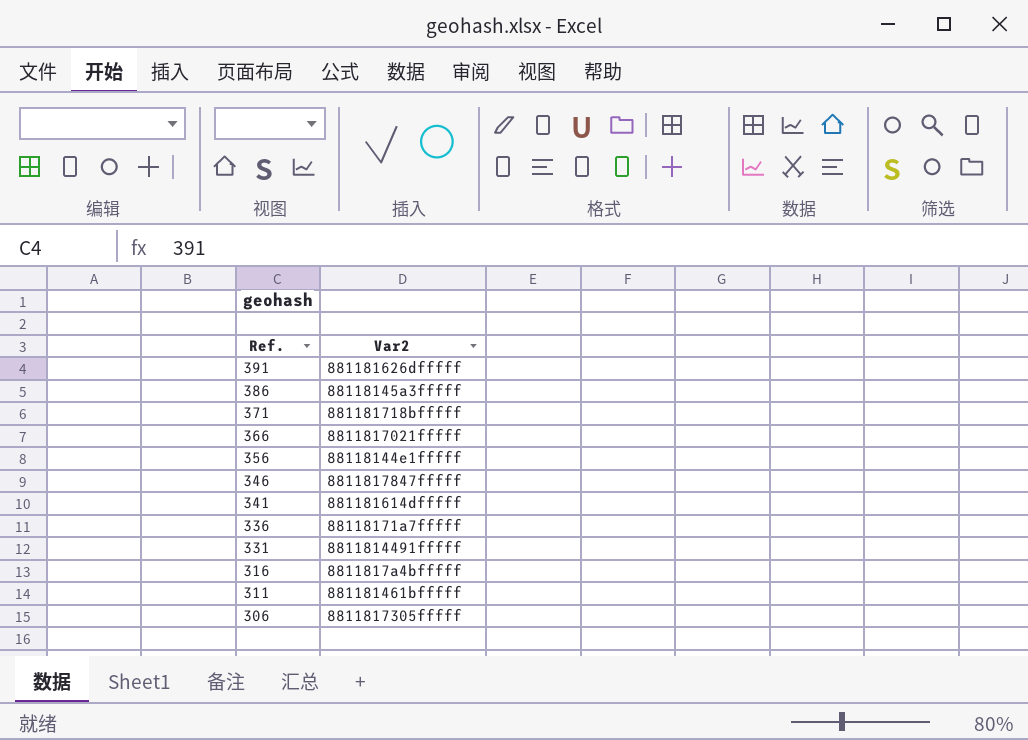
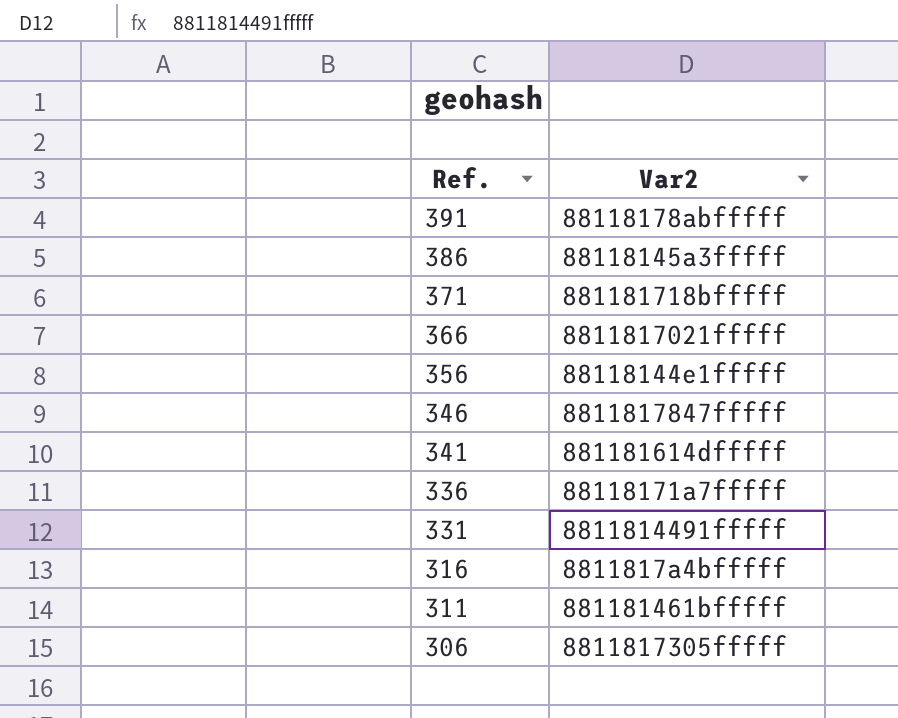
391 | Var2: 881181626dfffff -> 88118178abfffff

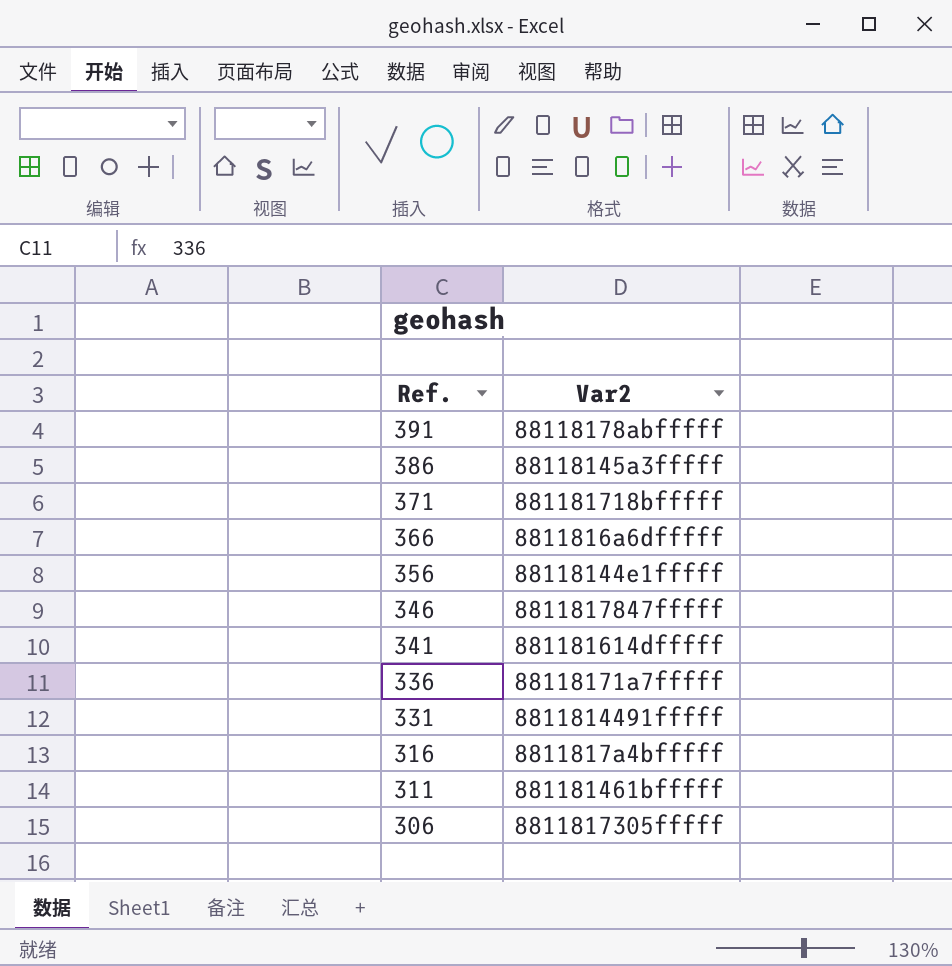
366 | Var2: 8811817021fffff -> 8811816a6dfffff

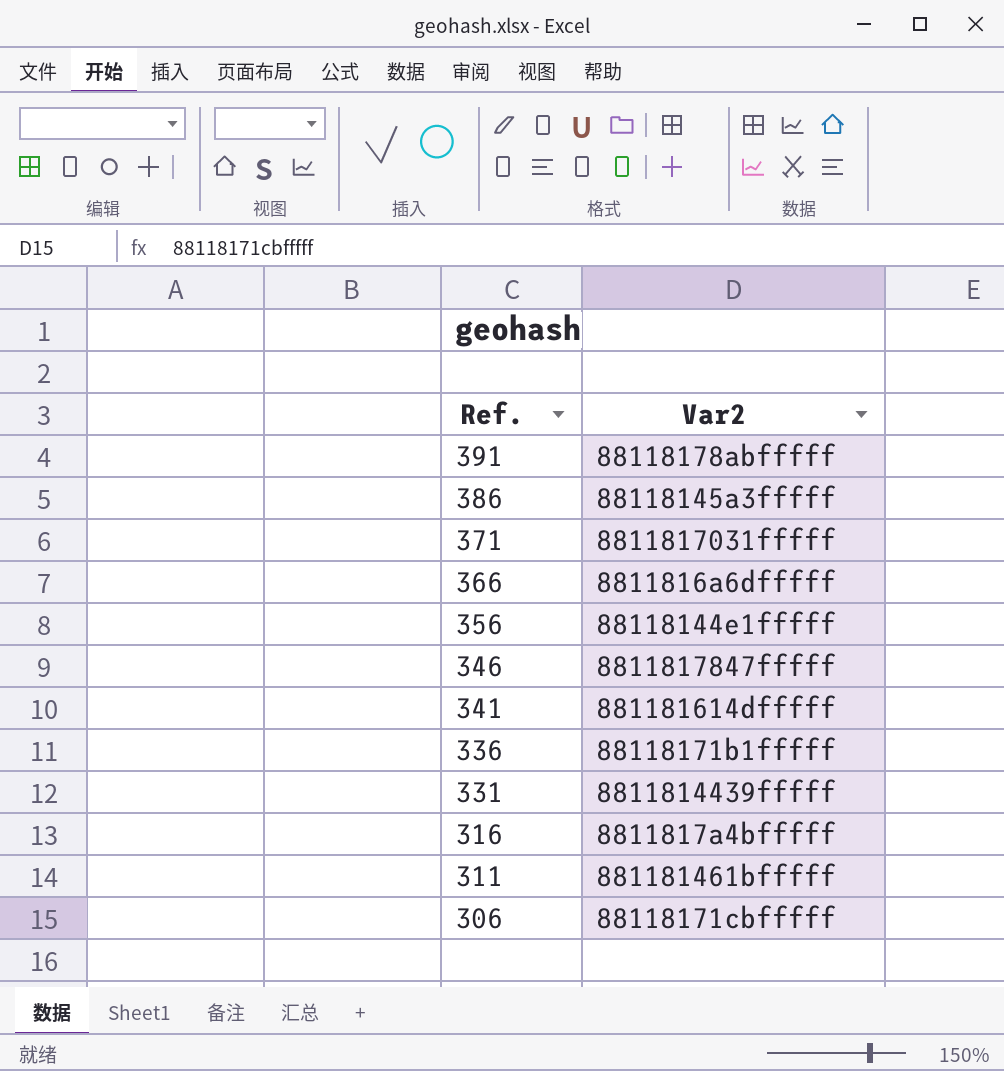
371 | Var2: 881181718bfffff -> 8811817031fffff
336 | Var2: 88118171a7fffff -> 88118171b1fffff
331 | Var2: 8811814491fffff -> 8811814439fffff
306 | Var2: 8811817305fffff -> 88118171cbfffff

